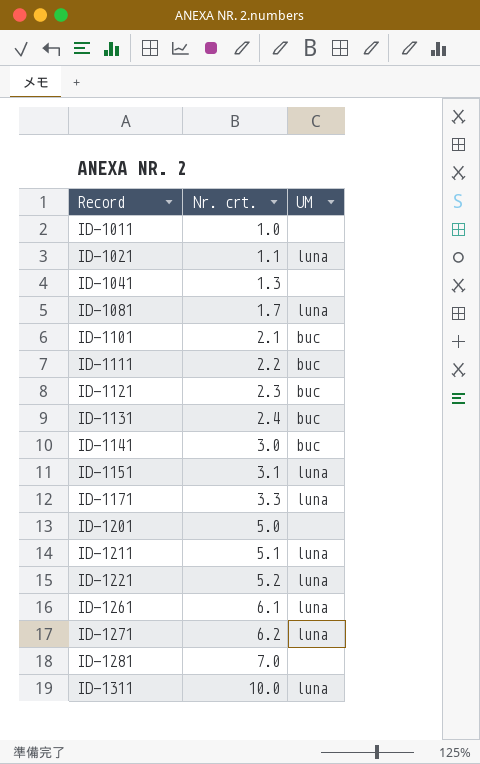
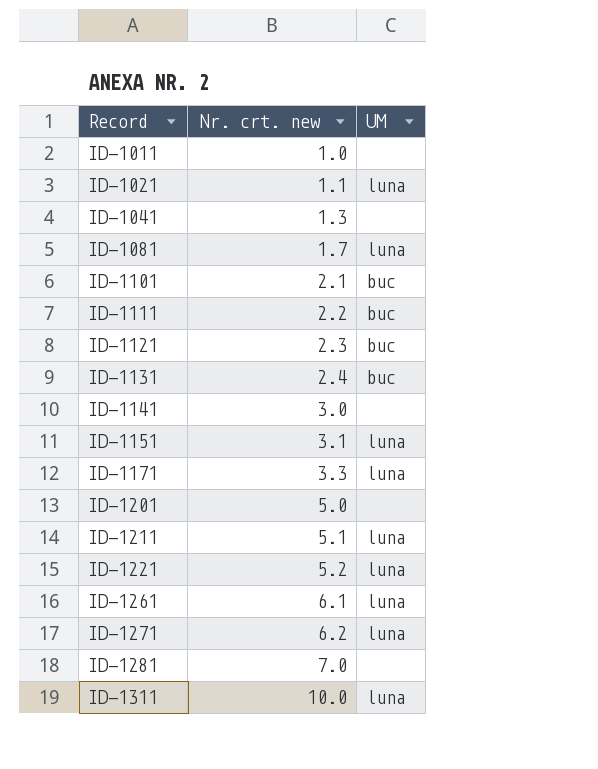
column name: Nr. crt. -> Nr. crt. new
ID-1141 | UM: buc -> none

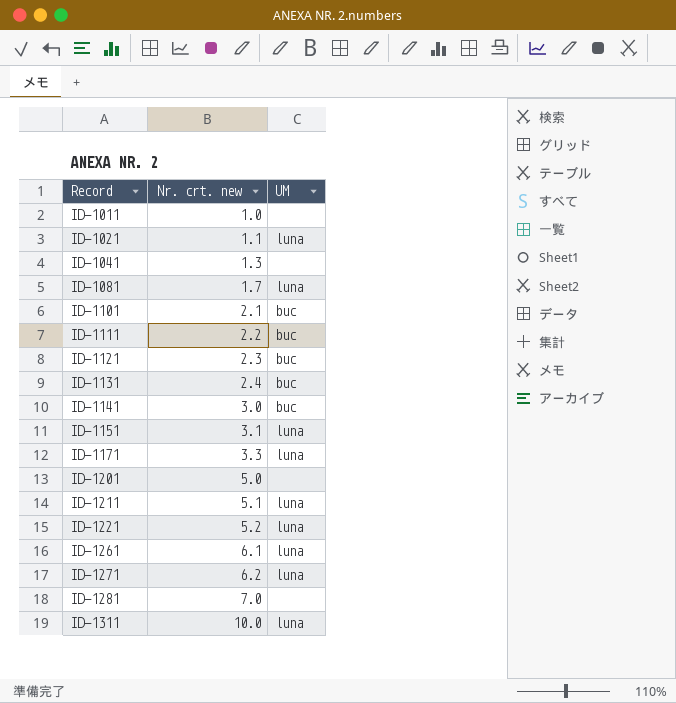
ID-1141 | UM: none -> buc

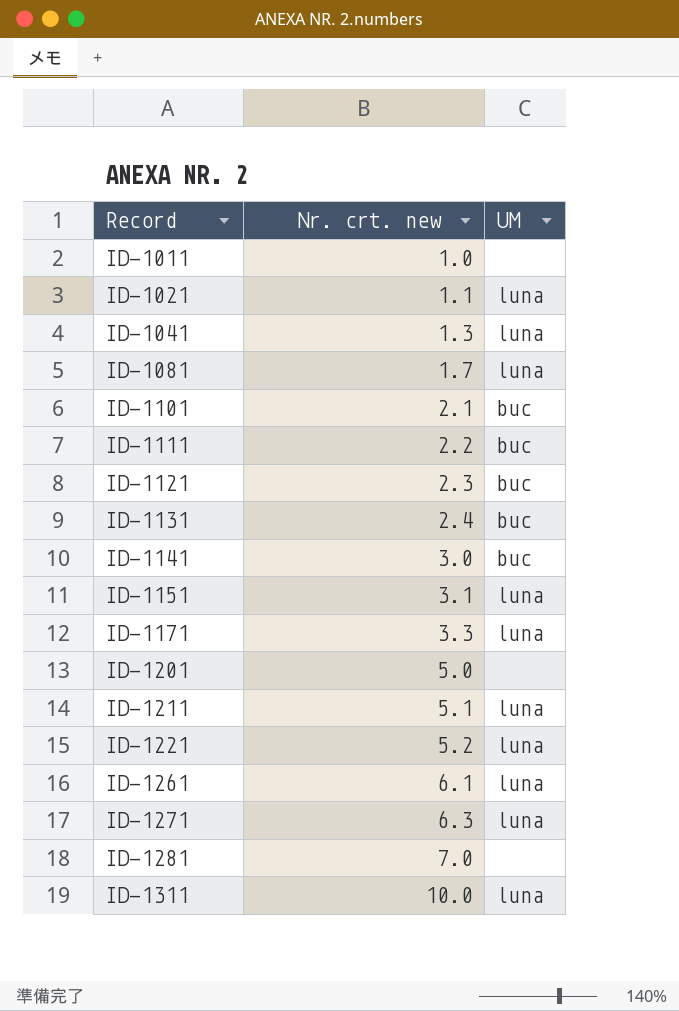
ID-1041 | UM: none -> luna
ID-1271 | Nr. crt. new: 6.2 -> 6.3

